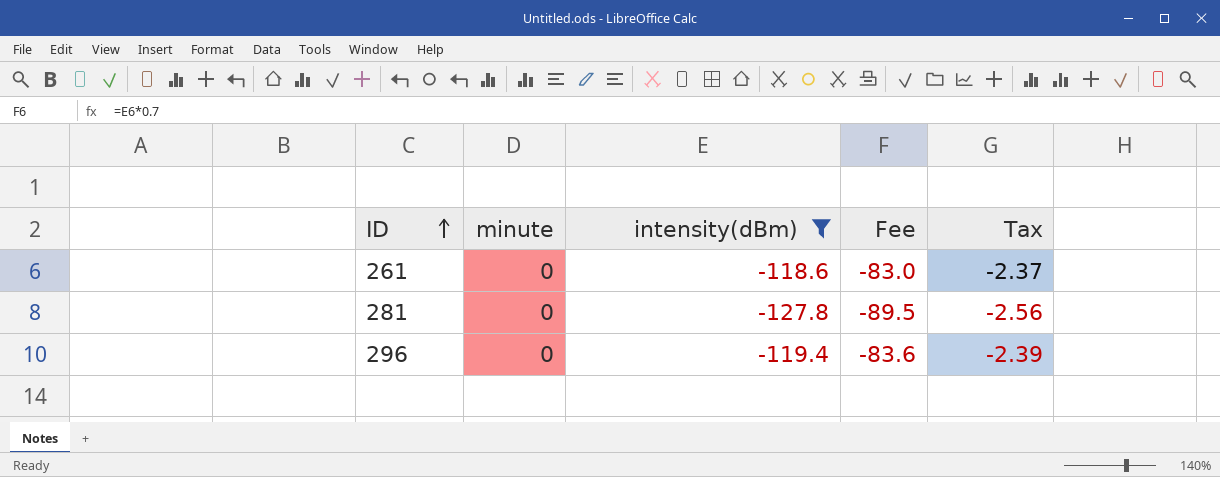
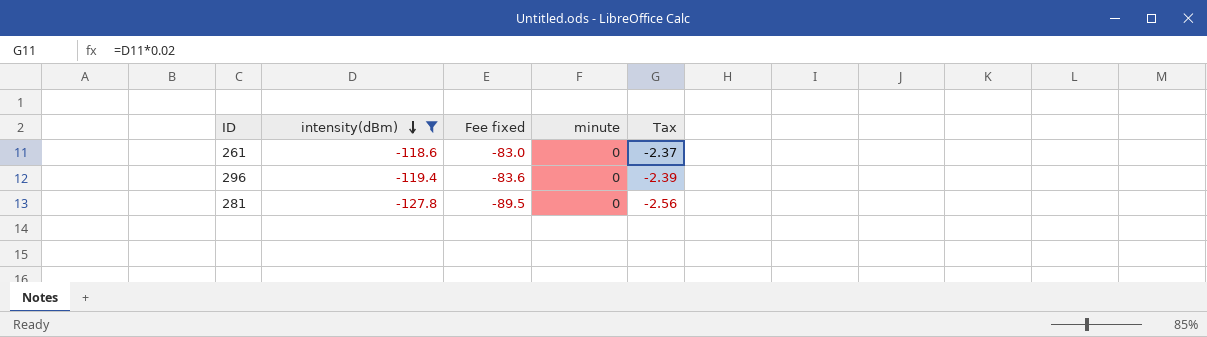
row order: ID ascending -> intensity(dBm) descending
column name: Fee -> Fee fixed
column minute | position: 2 -> 4

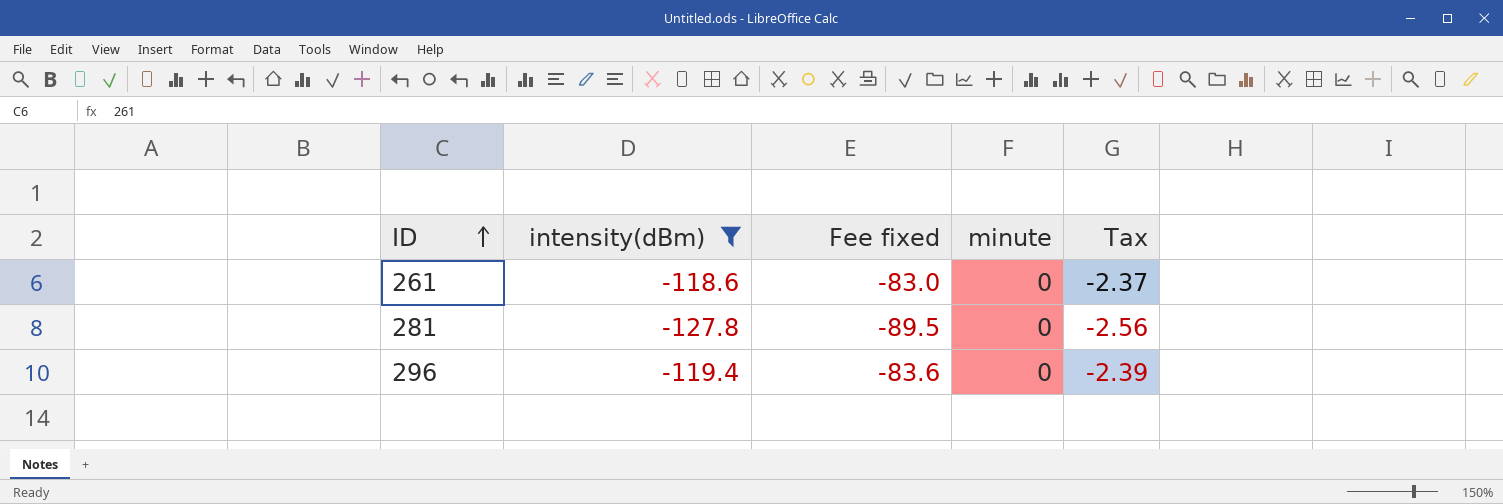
row order: intensity(dBm) descending -> ID ascending

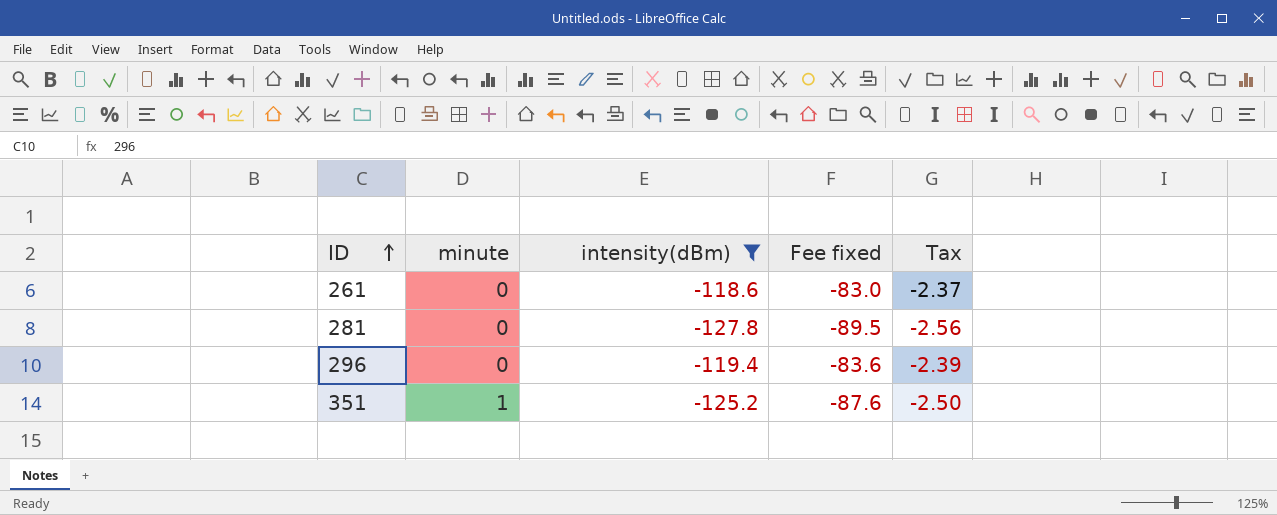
column minute | position: 4 -> 2
row 351: none -> 1 | -125.2 | -87.6 | -2.50

